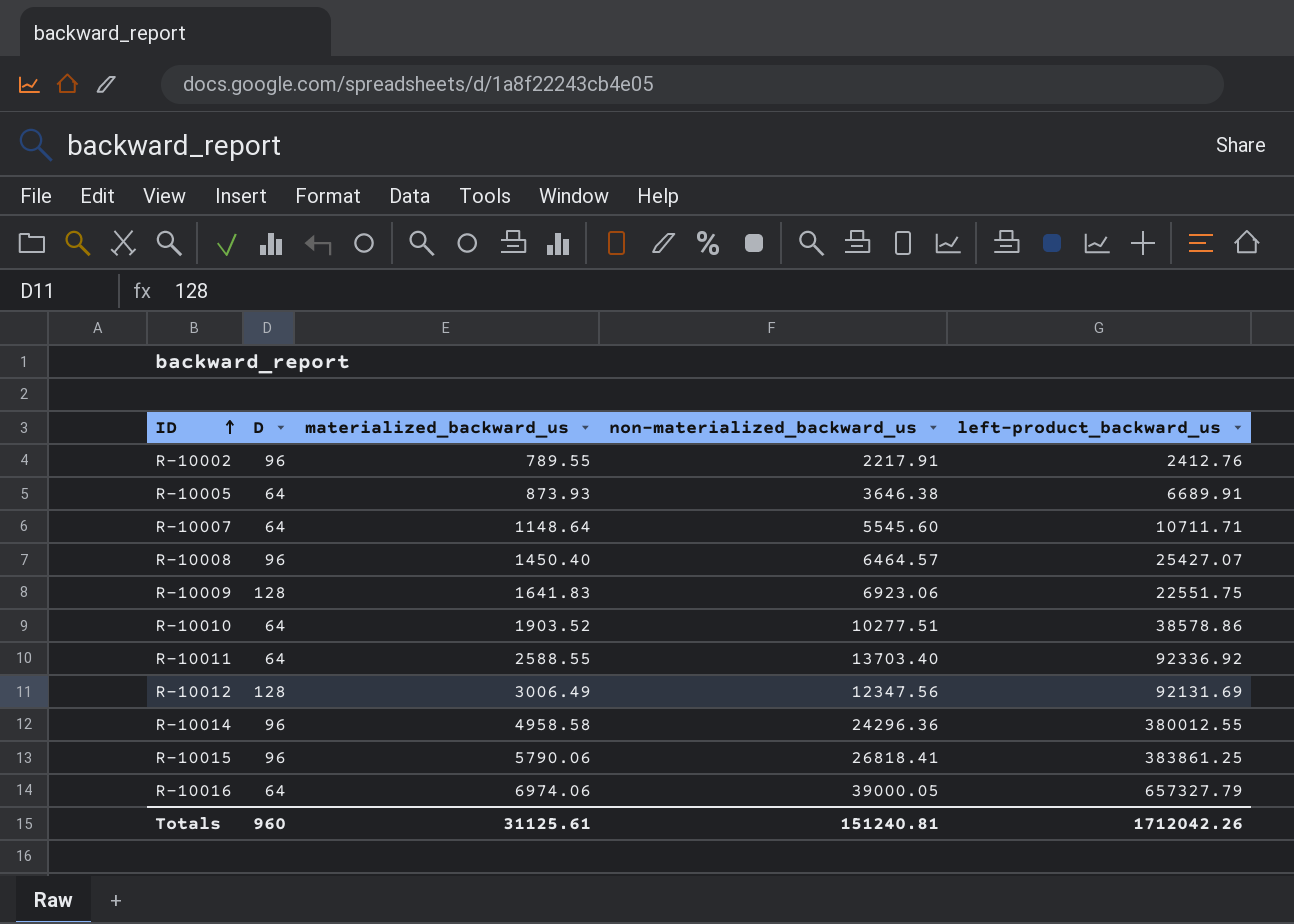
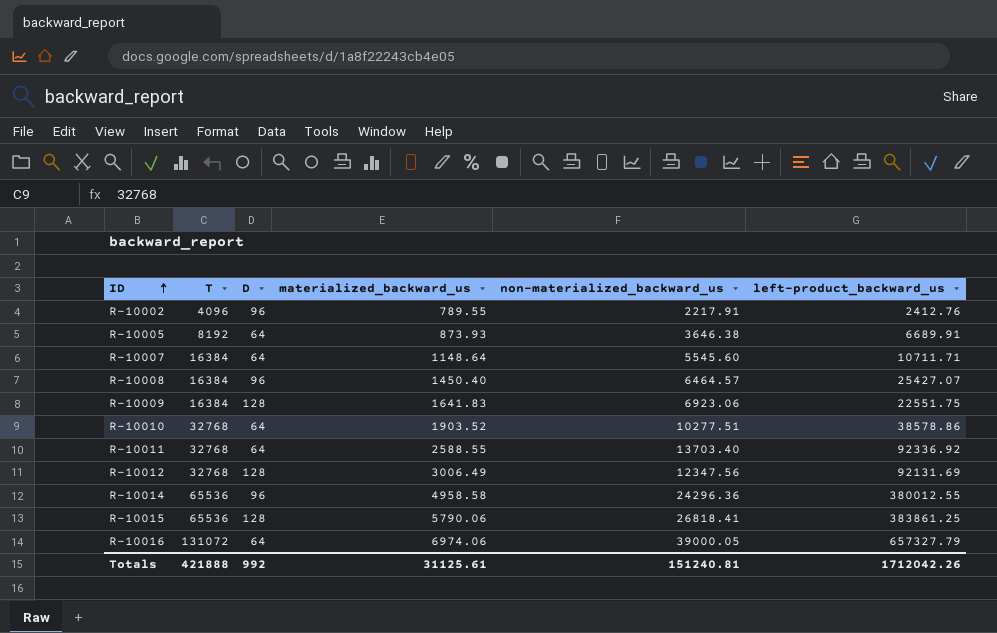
column T | position: none -> 2
R-10015 | D: 96 -> 128
Totals | D: 960 -> 992

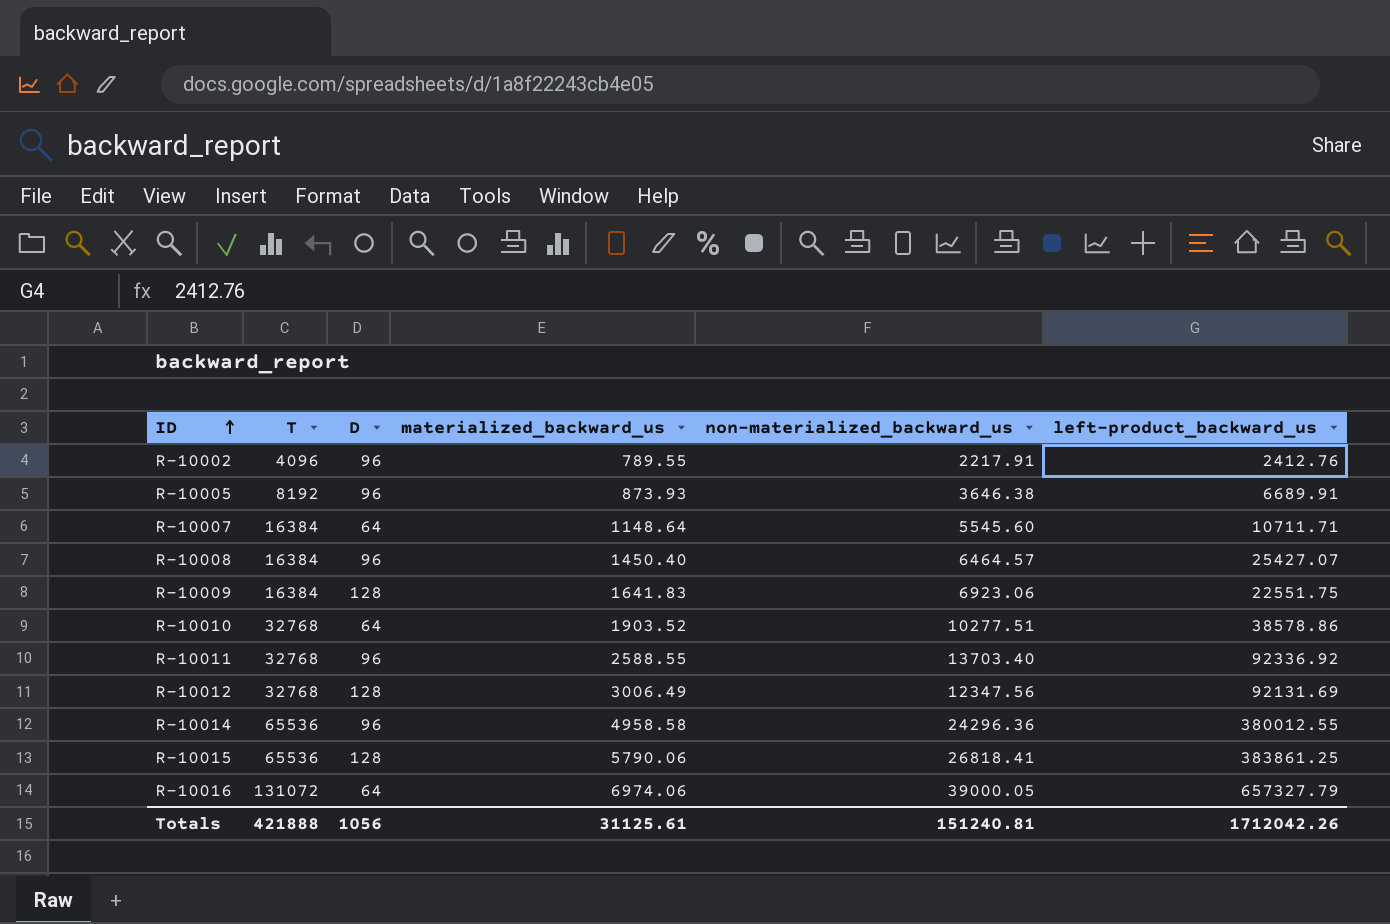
R-10005 | D: 64 -> 96
R-10011 | D: 64 -> 96
Totals | D: 992 -> 1056

